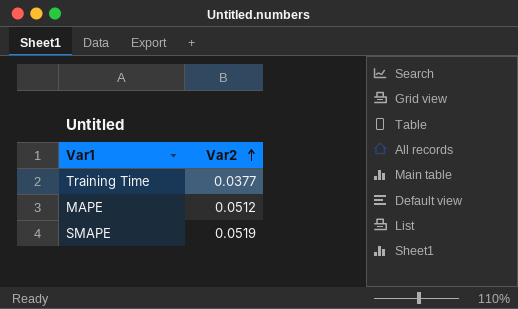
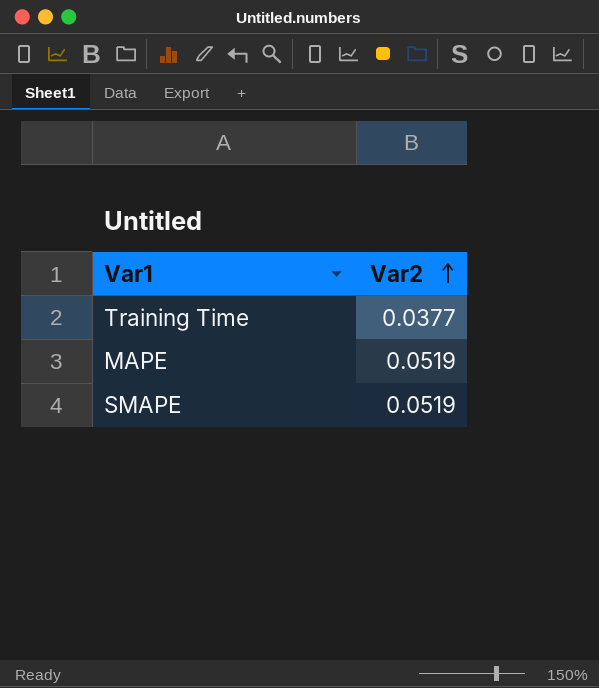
MAPE | Var2: 0.0512 -> 0.0519

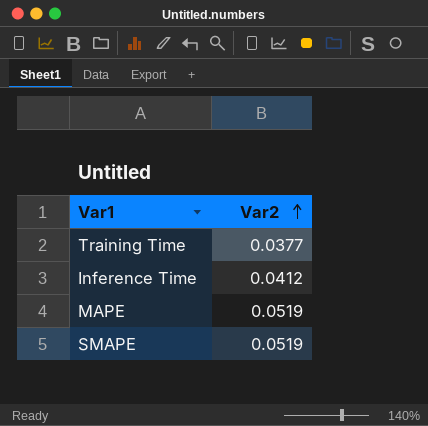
row Inference Time: none -> 0.0412

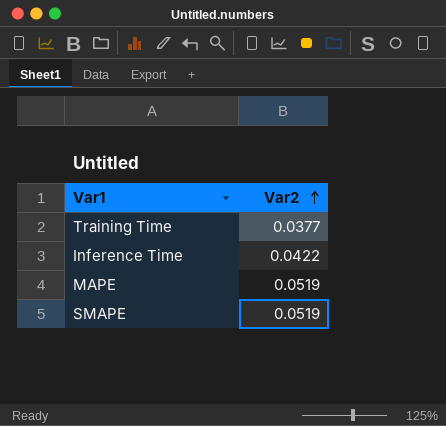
Inference Time | Var2: 0.0412 -> 0.0422

